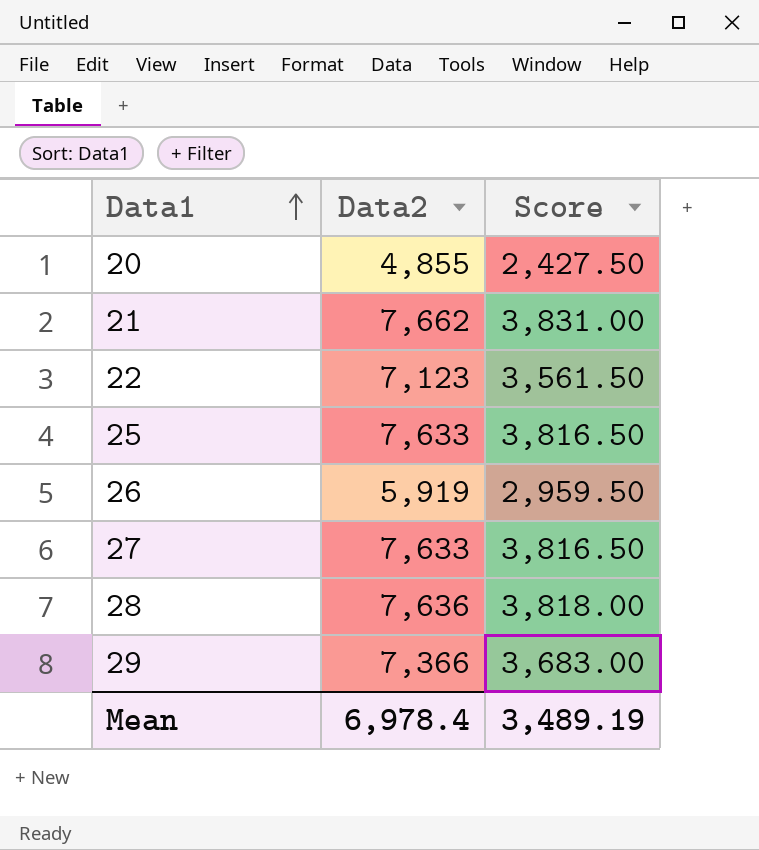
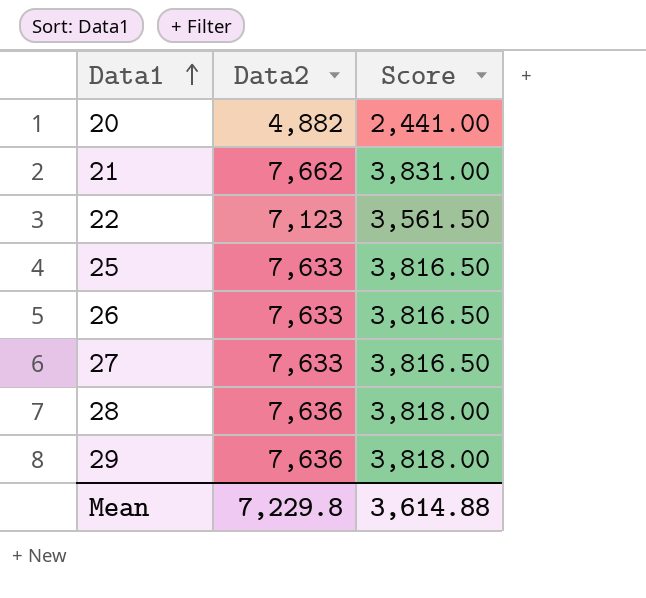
20 | Data2: 4,855 -> 4,882
20 | Score: 2,427.50 -> 2,441.00
26 | Data2: 5,919 -> 7,633
26 | Score: 2,959.50 -> 3,816.50
29 | Data2: 7,366 -> 7,636
29 | Score: 3,683.00 -> 3,818.00
Mean | Data2: 6,978.4 -> 7,229.8
Mean | Score: 3,489.19 -> 3,614.88

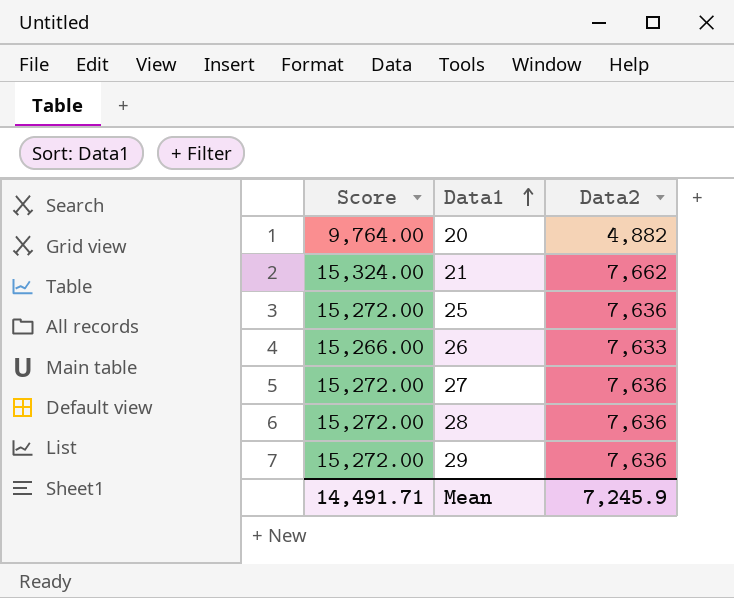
column Score | formula: [Data2] * 0.5 -> [Data2] * 2
column Score | position: 3 -> 1
row 22: 7,123 | 3,561.50 -> none
25 | Data2: 7,633 -> 7,636
27 | Data2: 7,633 -> 7,636
Mean | Score: 3,614.88 -> 14,491.71
Mean | Data2: 7,229.8 -> 7,245.9

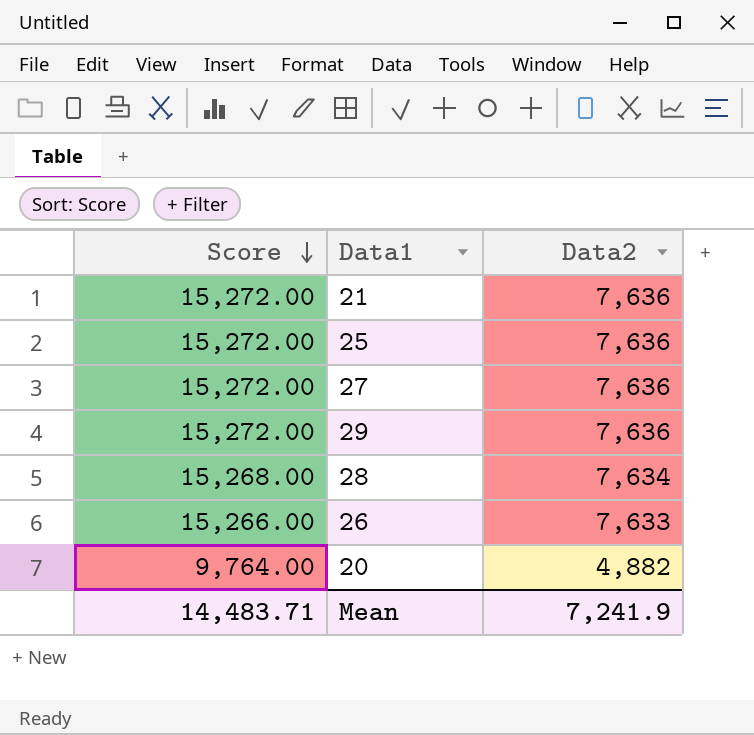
row order: Data1 ascending -> Score descending
21 | Score: 15,324.00 -> 15,272.00
21 | Data2: 7,662 -> 7,636
28 | Score: 15,272.00 -> 15,268.00
28 | Data2: 7,636 -> 7,634
Mean | Score: 14,491.71 -> 14,483.71
Mean | Data2: 7,245.9 -> 7,241.9

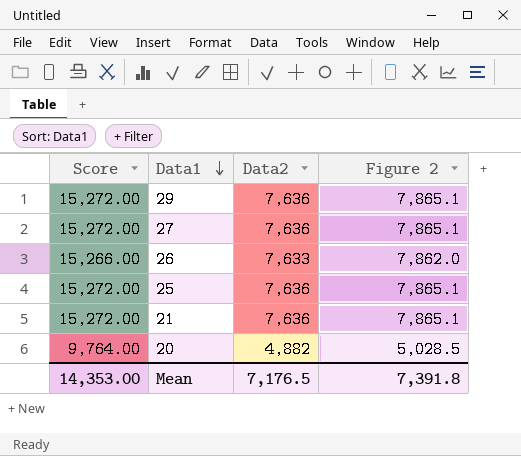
row order: Score descending -> Data1 descending
column Figure 2 | formula: none -> [Data2] * 1.03
row 28: 15,268.00 | 7,634 -> none
Mean | Score: 14,483.71 -> 14,353.00
Mean | Data2: 7,241.9 -> 7,176.5

